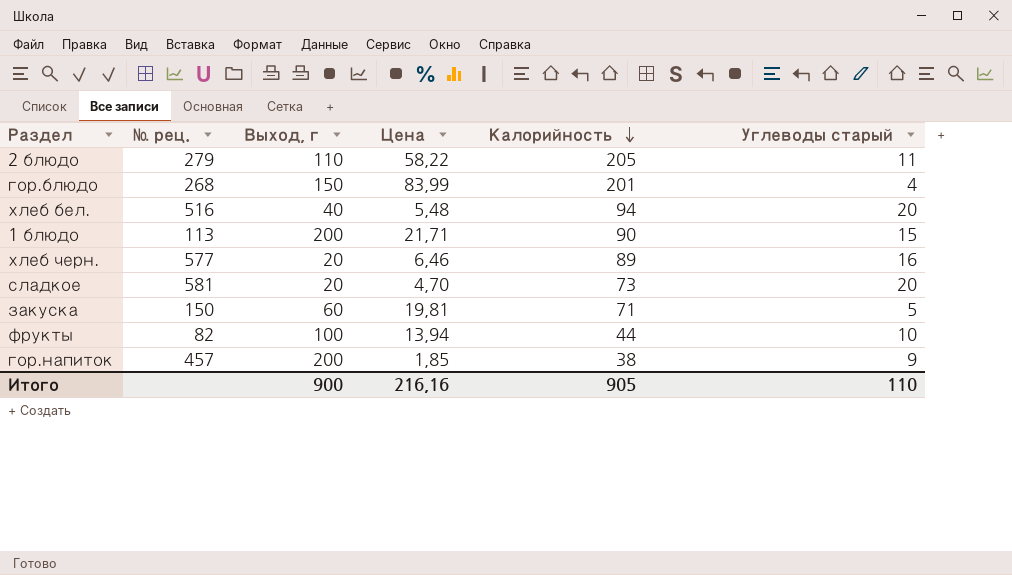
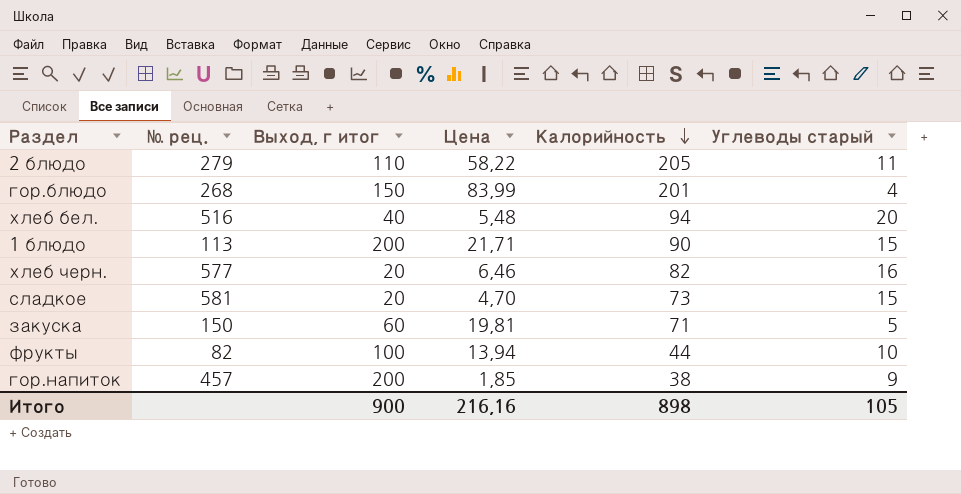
column name: Выход, г -> Выход, г итог
хлеб черн. | Калорийность: 89 -> 82
сладкое | Углеводы старый: 20 -> 15
Итого | Калорийность: 905 -> 898
Итого | Углеводы старый: 110 -> 105

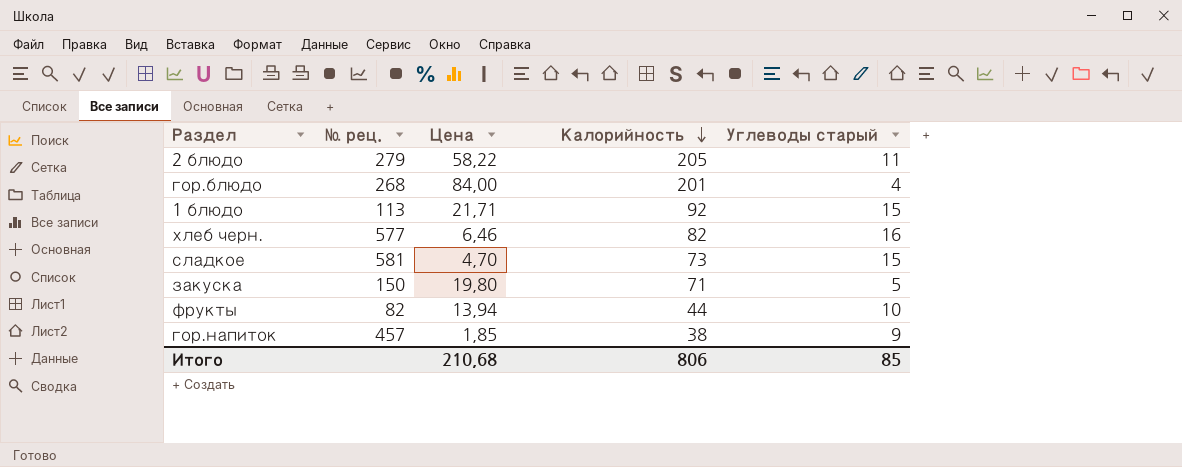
column Выход, г итог | position: 3 -> none
row хлеб бел.: 516 | 40 | 5,48 | 94 | 20 -> none
гор.блюдо | Цена: 83,99 -> 84,00
1 блюдо | Калорийность: 90 -> 92
закуска | Цена: 19,81 -> 19,80
Итого | Цена: 216,16 -> 210,68
Итого | Калорийность: 898 -> 806
Итого | Углеводы старый: 105 -> 85

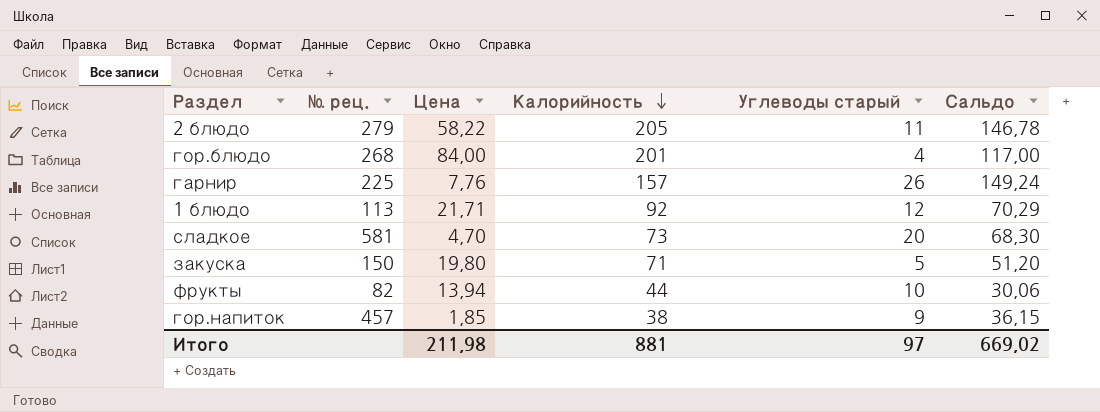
column Сальдо | formula: none -> [Калорийность] - [Цена]
row хлеб черн.: 577 | 6,46 | 82 | 16 -> none
row гарнир: none -> 225 | 7,76 | 157 | 26 | 149,24
1 блюдо | Углеводы старый: 15 -> 12
сладкое | Углеводы старый: 15 -> 20
Итого | Цена: 210,68 -> 211,98
Итого | Калорийность: 806 -> 881
Итого | Углеводы старый: 85 -> 97

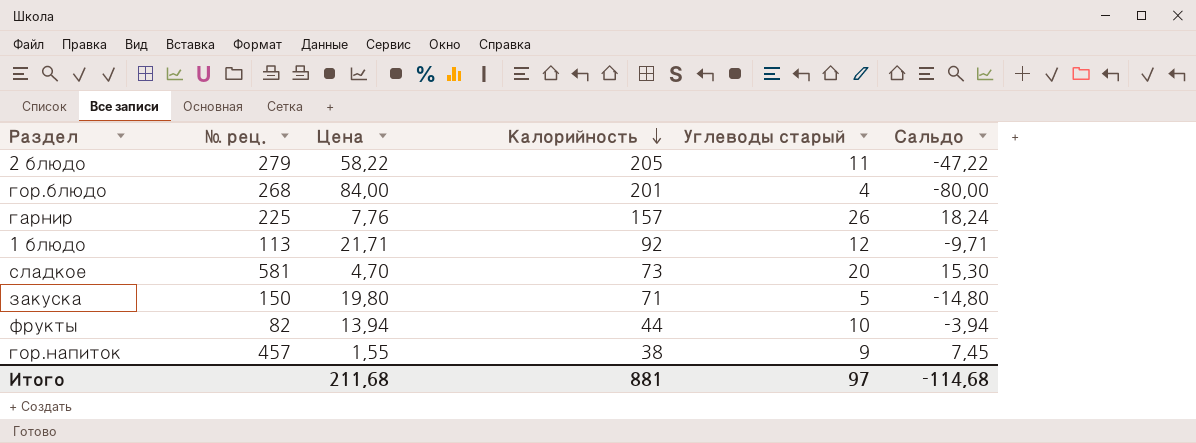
column Сальдо | formula: [Калорийность] - [Цена] -> [Углеводы старый] - [Цена]
гор.напиток | Цена: 1,85 -> 1,55
Итого | Цена: 211,98 -> 211,68
Итого | Сальдо: 669,02 -> -114,68

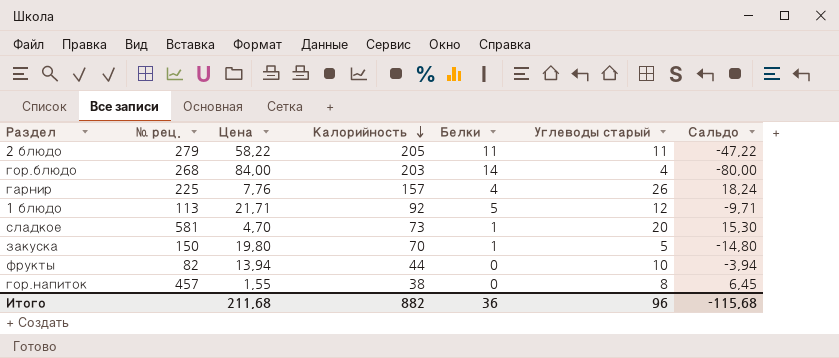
column Белки | position: none -> 5
гор.блюдо | Калорийность: 201 -> 203
закуска | Калорийность: 71 -> 70
гор.напиток | Углеводы старый: 9 -> 8
гор.напиток | Сальдо: 7,45 -> 6,45
Итого | Калорийность: 881 -> 882
Итого | Углеводы старый: 97 -> 96
Итого | Сальдо: -114,68 -> -115,68

